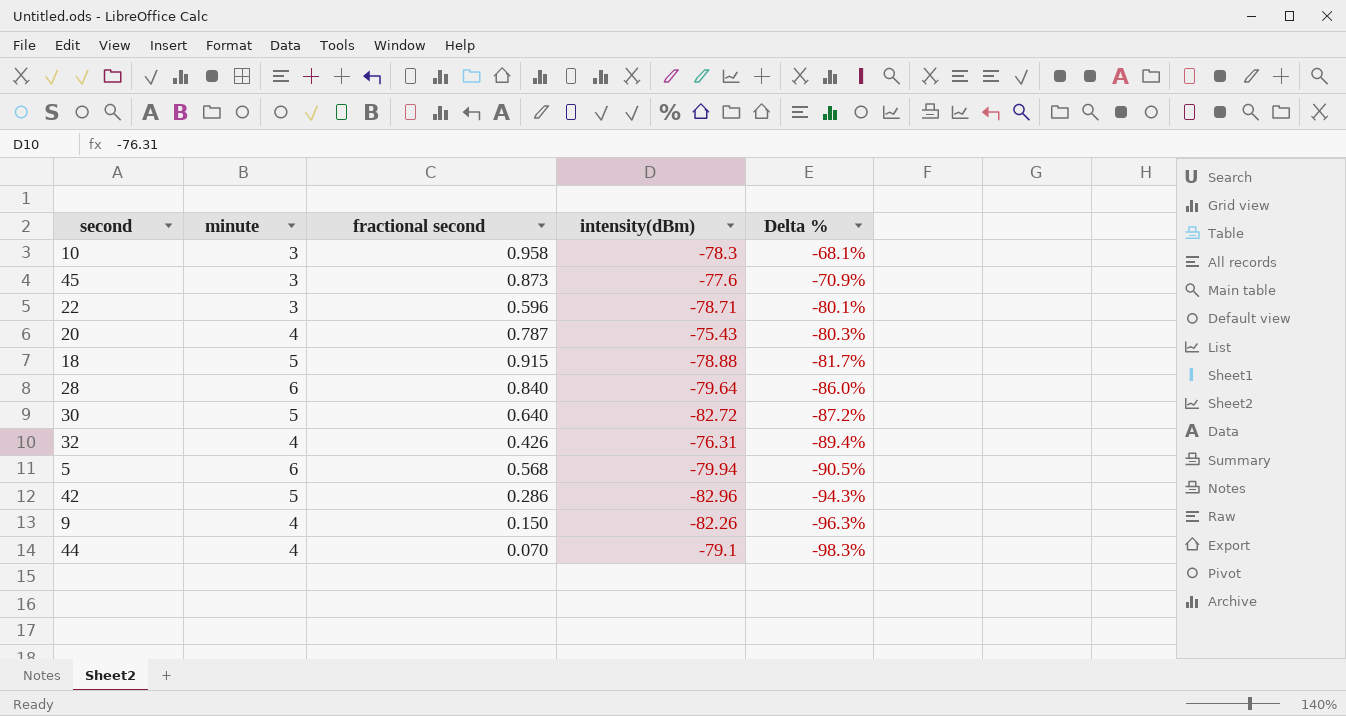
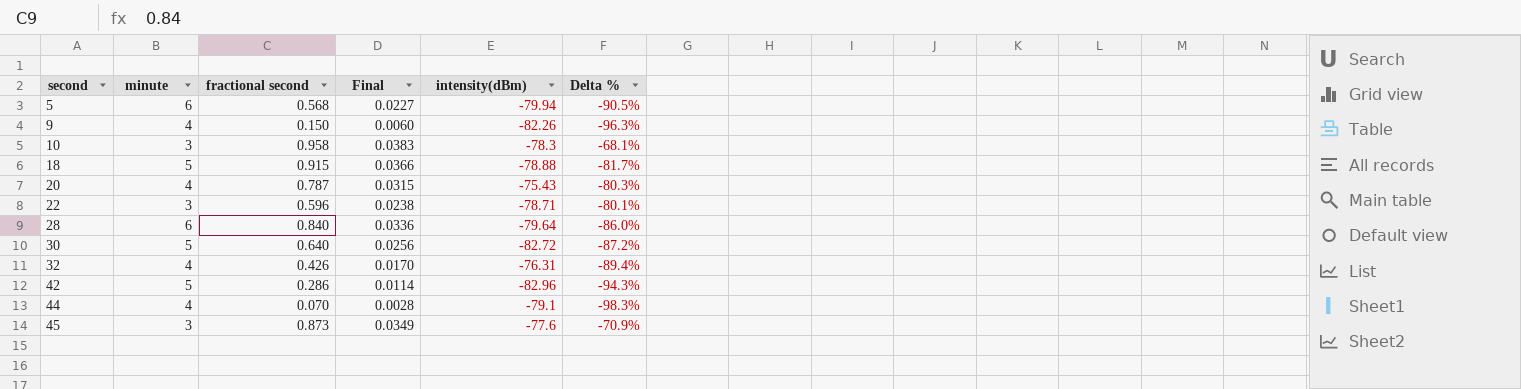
row order: Delta % descending -> second ascending
column Final | formula: none -> [fractional second] * 0.04

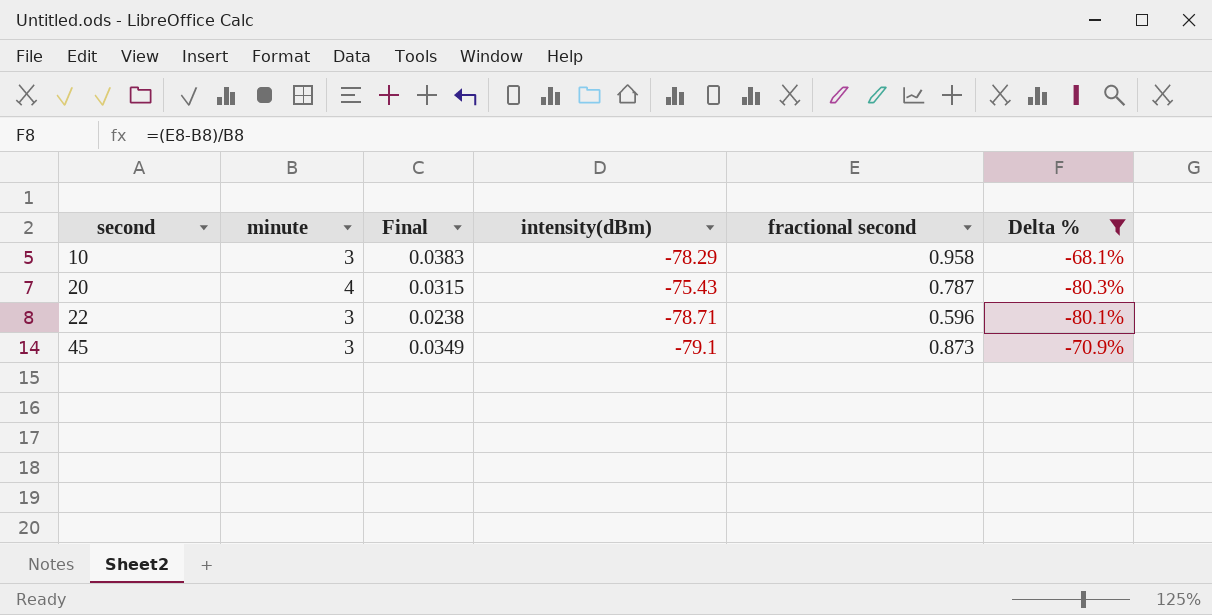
filter: none -> Delta % >= -80.3%
column fractional second | position: 3 -> 5
10 | intensity(dBm): -78.3 -> -78.29
45 | intensity(dBm): -77.6 -> -79.1

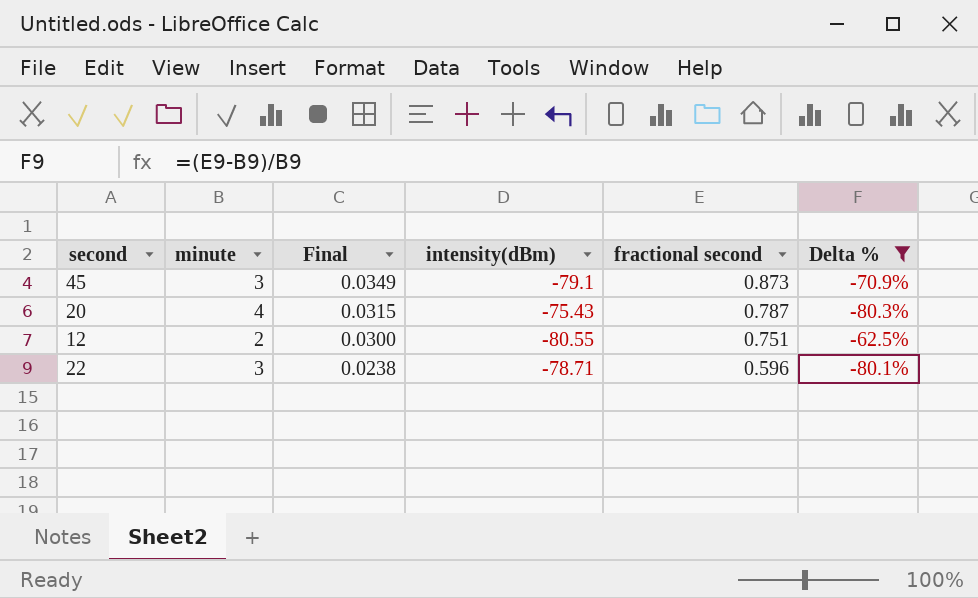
row order: second ascending -> Final descending
row 10: 3 | 0.0383 | -78.29 | 0.958 | -68.1% -> none
row 12: none -> 2 | 0.0300 | -80.55 | 0.751 | -62.5%

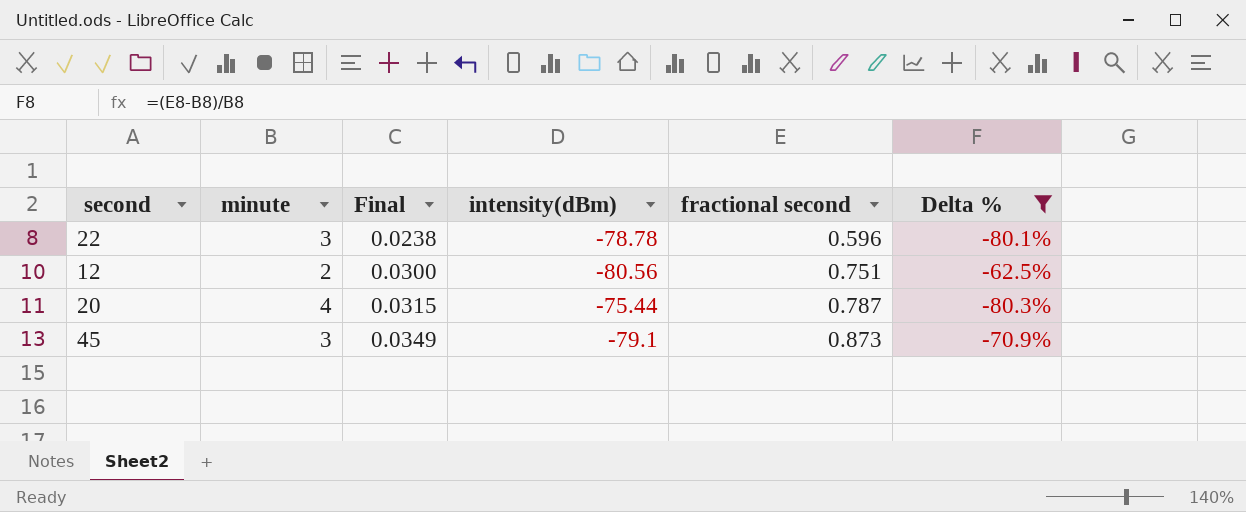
row order: Final descending -> Final ascending
22 | intensity(dBm): -78.71 -> -78.78
12 | intensity(dBm): -80.55 -> -80.56
20 | intensity(dBm): -75.43 -> -75.44

